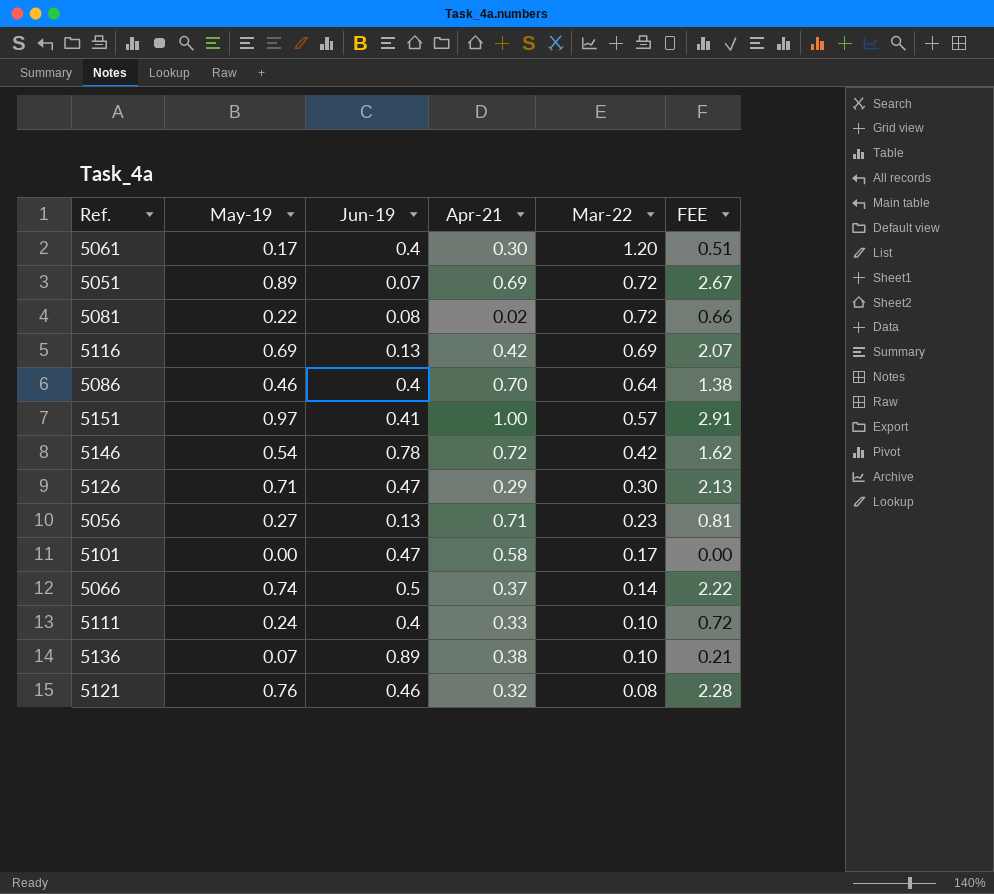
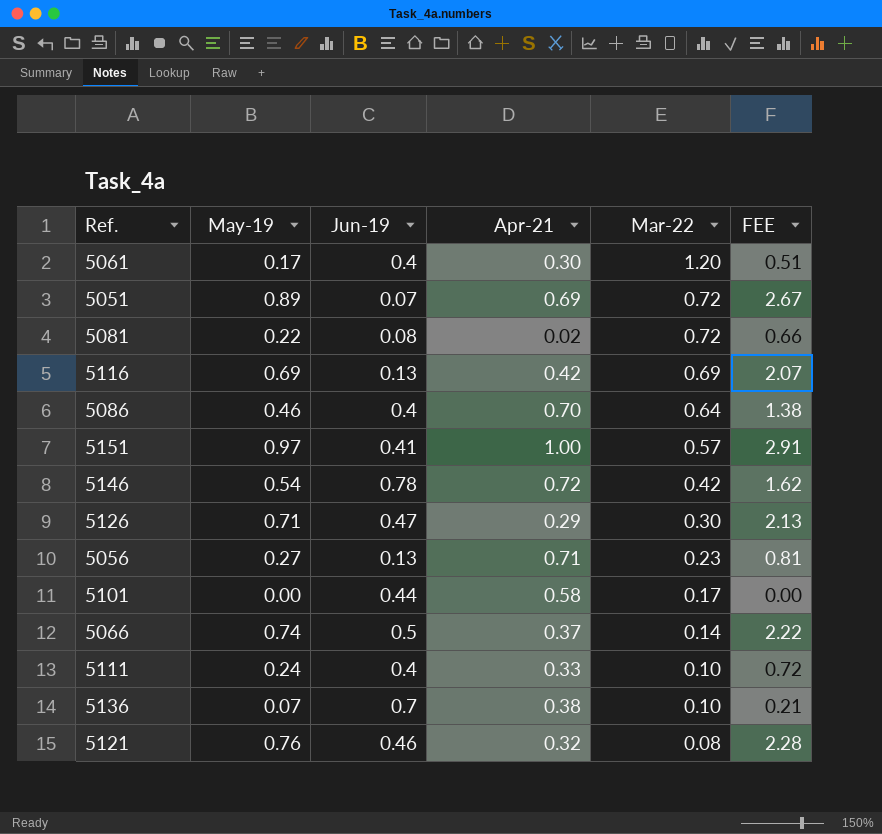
5101 | Jun-19: 0.47 -> 0.44
5136 | Jun-19: 0.89 -> 0.7

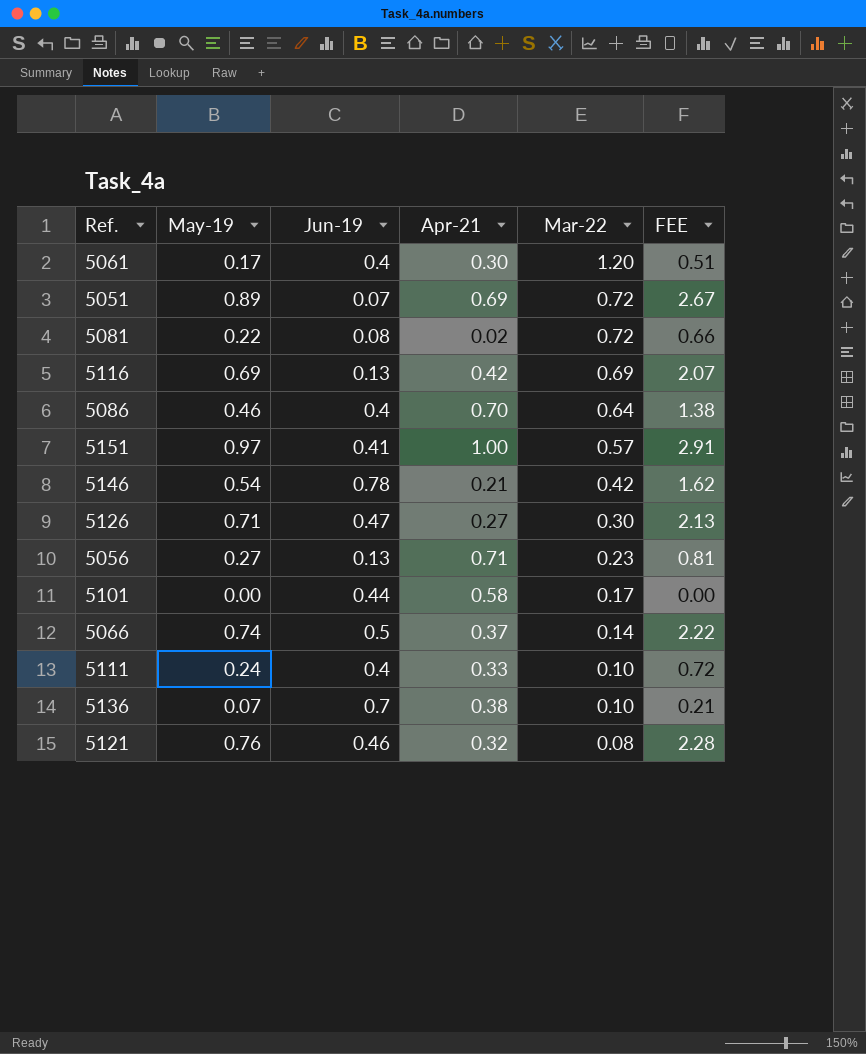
5146 | Apr-21: 0.72 -> 0.21
5126 | Apr-21: 0.29 -> 0.27

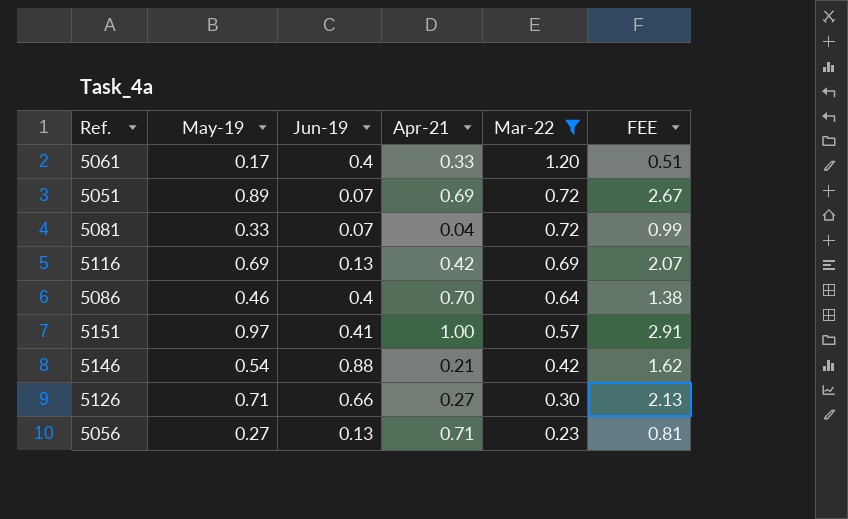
filter: none -> Mar-22 >= 0.23
5061 | Apr-21: 0.30 -> 0.33
5081 | May-19: 0.22 -> 0.33
5081 | Jun-19: 0.08 -> 0.07
5081 | Apr-21: 0.02 -> 0.04
5081 | FEE: 0.66 -> 0.99
5146 | Jun-19: 0.78 -> 0.88
5126 | Jun-19: 0.47 -> 0.66

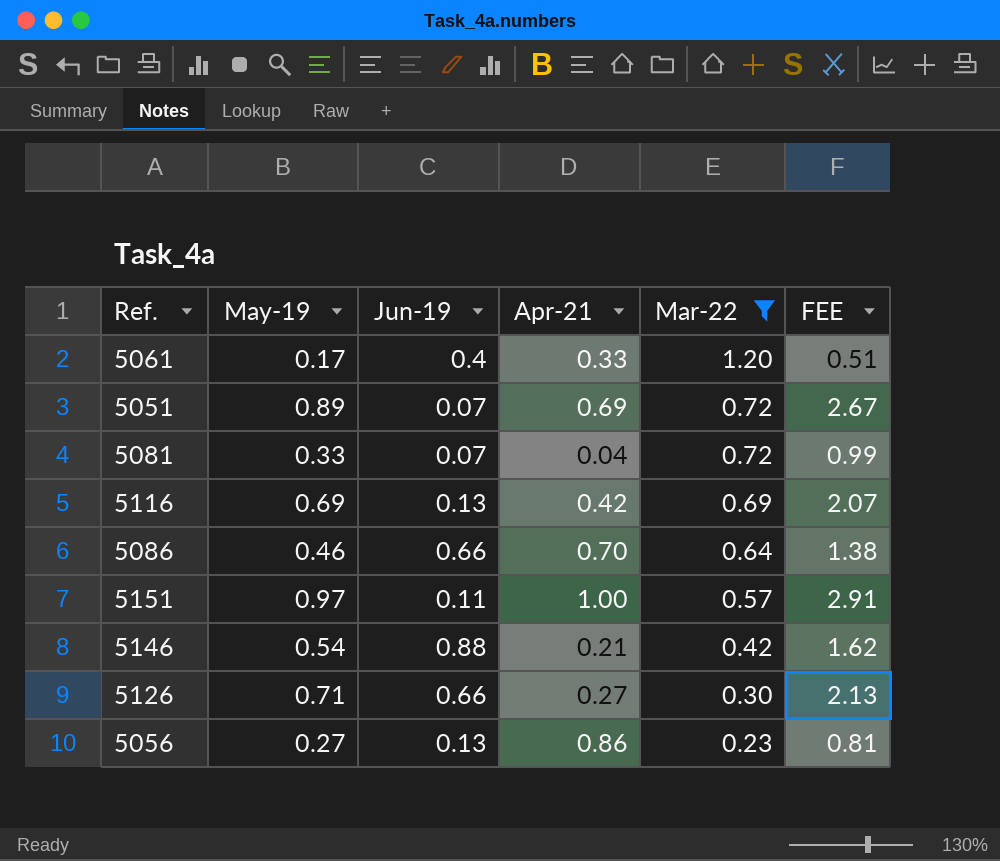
5086 | Jun-19: 0.4 -> 0.66
5151 | Jun-19: 0.41 -> 0.11
5056 | Apr-21: 0.71 -> 0.86

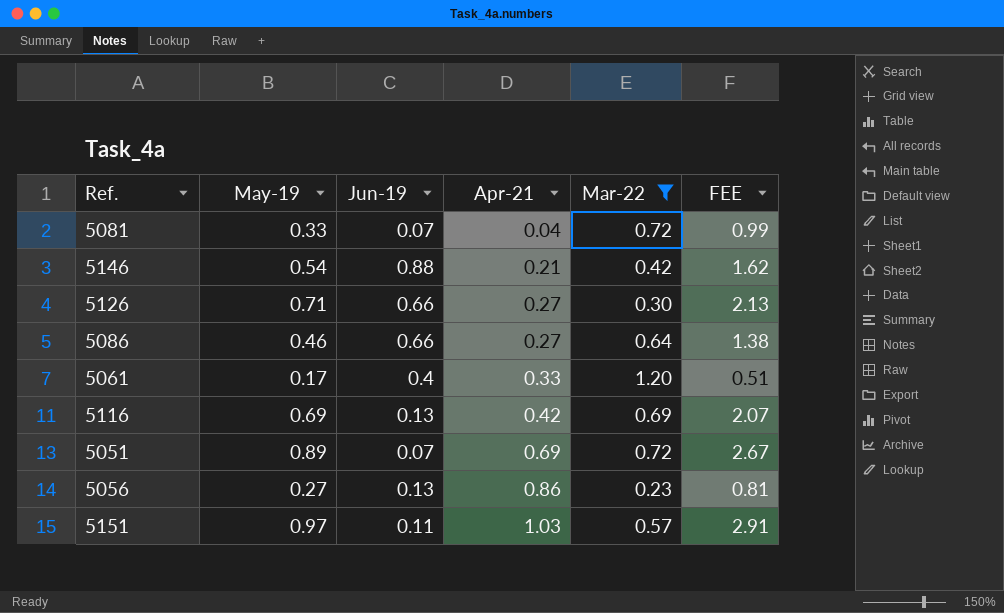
row order: Mar-22 descending -> Apr-21 ascending
5086 | Apr-21: 0.70 -> 0.27
5151 | Apr-21: 1.00 -> 1.03

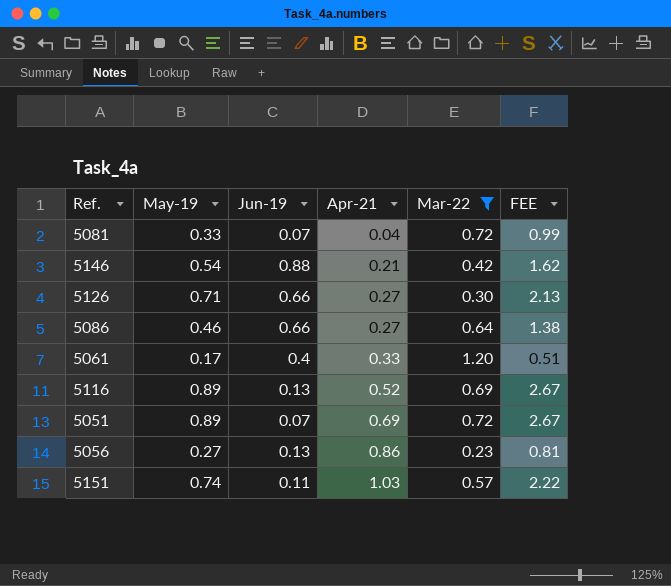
5116 | May-19: 0.69 -> 0.89
5116 | Apr-21: 0.42 -> 0.52
5116 | FEE: 2.07 -> 2.67
5151 | May-19: 0.97 -> 0.74
5151 | FEE: 2.91 -> 2.22

